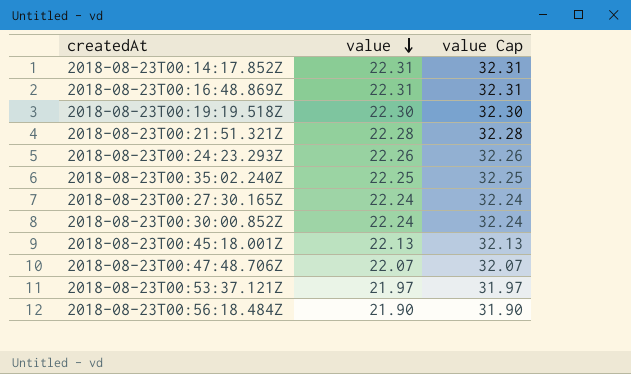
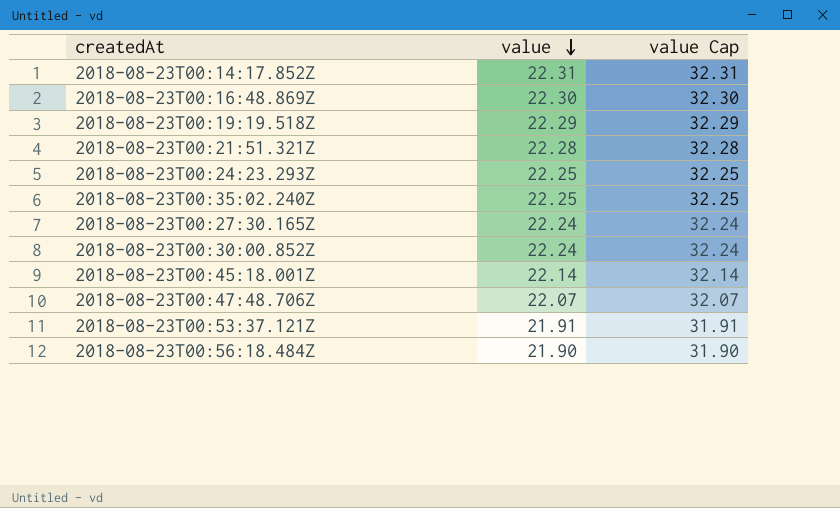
2018-08-23T00:16:48.869Z | value: 22.31 -> 22.30
2018-08-23T00:16:48.869Z | value Cap: 32.31 -> 32.30
2018-08-23T00:19:19.518Z | value: 22.30 -> 22.29
2018-08-23T00:19:19.518Z | value Cap: 32.30 -> 32.29
2018-08-23T00:24:23.293Z | value: 22.26 -> 22.25
2018-08-23T00:24:23.293Z | value Cap: 32.26 -> 32.25
2018-08-23T00:45:18.001Z | value: 22.13 -> 22.14
2018-08-23T00:45:18.001Z | value Cap: 32.13 -> 32.14
2018-08-23T00:53:37.121Z | value: 21.97 -> 21.91
2018-08-23T00:53:37.121Z | value Cap: 31.97 -> 31.91

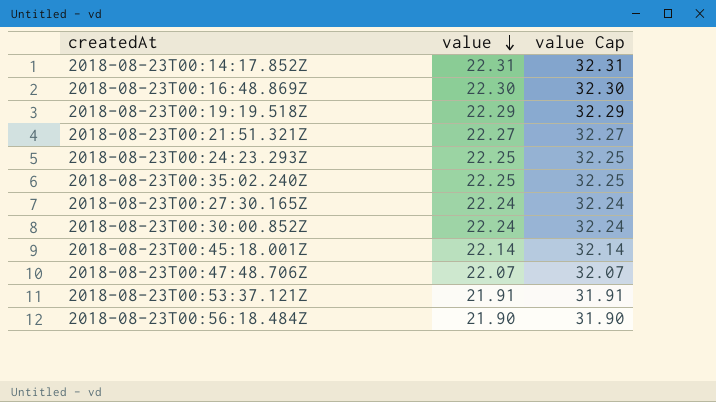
2018-08-23T00:21:51.321Z | value: 22.28 -> 22.27
2018-08-23T00:21:51.321Z | value Cap: 32.28 -> 32.27

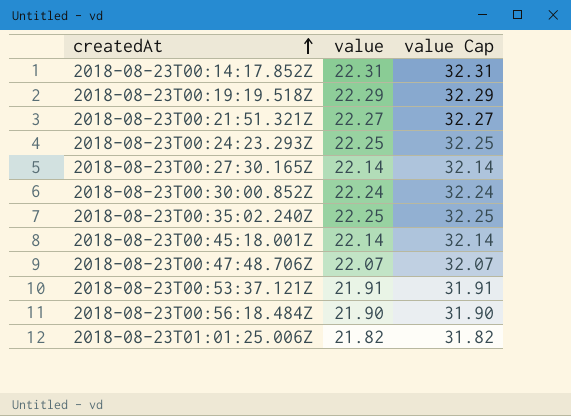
row order: value descending -> createdAt ascending
row 2018-08-23T00:16:48.869Z: 22.30 | 32.30 -> none
2018-08-23T00:27:30.165Z | value: 22.24 -> 22.14
2018-08-23T00:27:30.165Z | value Cap: 32.24 -> 32.14
row 2018-08-23T01:01:25.006Z: none -> 21.82 | 31.82

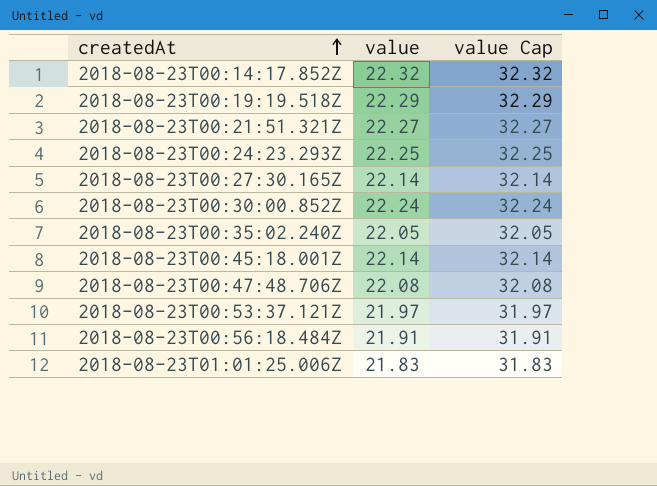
2018-08-23T00:14:17.852Z | value: 22.31 -> 22.32
2018-08-23T00:14:17.852Z | value Cap: 32.31 -> 32.32
2018-08-23T00:35:02.240Z | value: 22.25 -> 22.05
2018-08-23T00:35:02.240Z | value Cap: 32.25 -> 32.05
2018-08-23T00:47:48.706Z | value: 22.07 -> 22.08
2018-08-23T00:47:48.706Z | value Cap: 32.07 -> 32.08
2018-08-23T00:53:37.121Z | value: 21.91 -> 21.97
2018-08-23T00:53:37.121Z | value Cap: 31.91 -> 31.97
2018-08-23T00:56:18.484Z | value: 21.90 -> 21.91
2018-08-23T00:56:18.484Z | value Cap: 31.90 -> 31.91
2018-08-23T01:01:25.006Z | value: 21.82 -> 21.83
2018-08-23T01:01:25.006Z | value Cap: 31.82 -> 31.83

